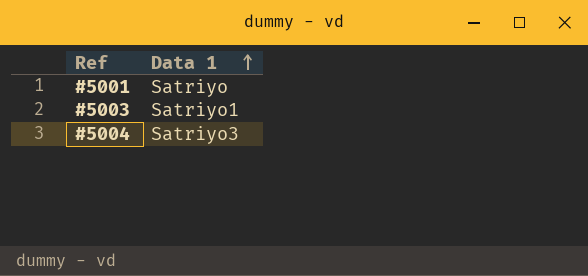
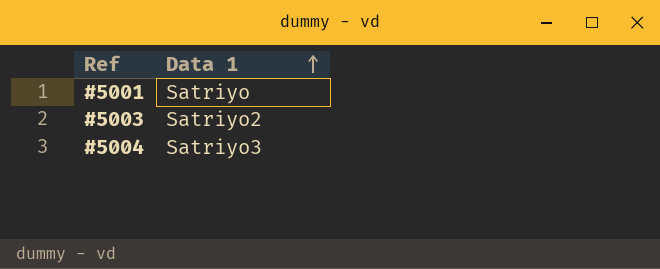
#5003 | Data 1: Satriyo1 -> Satriyo2

